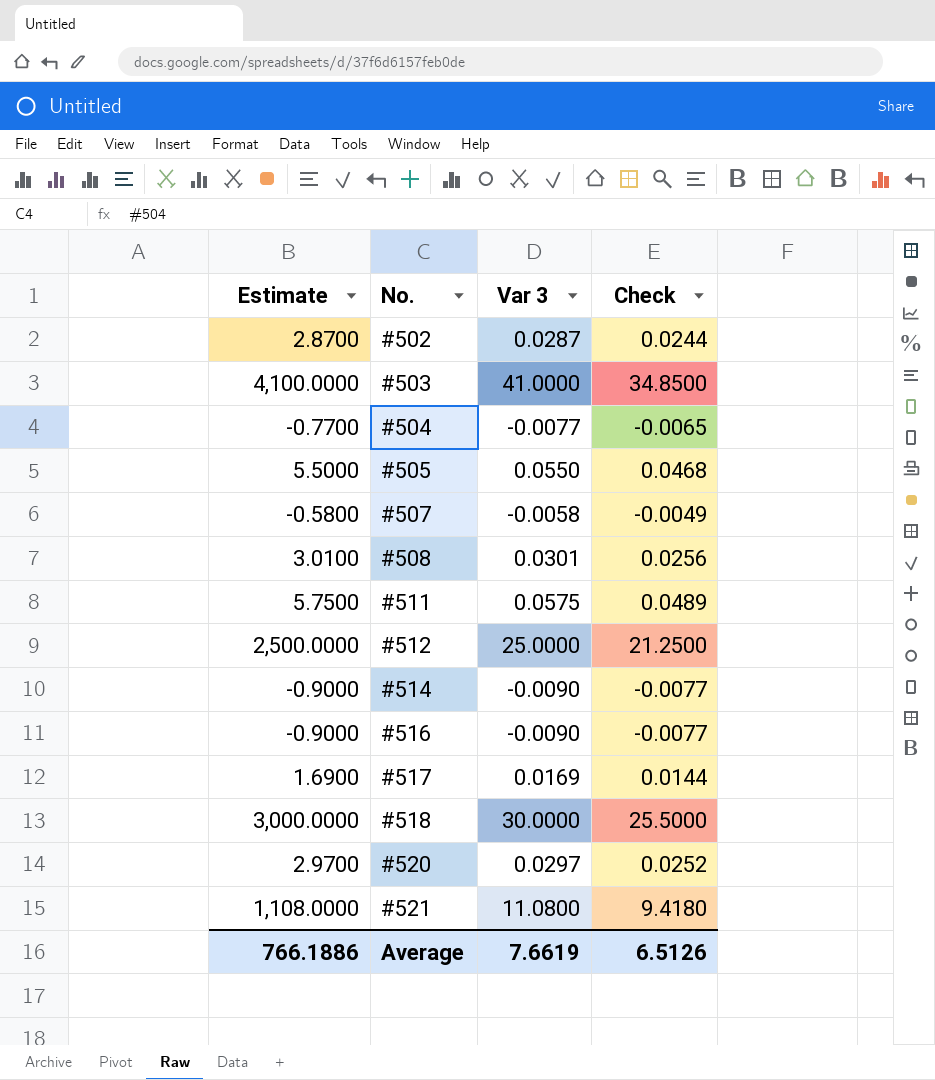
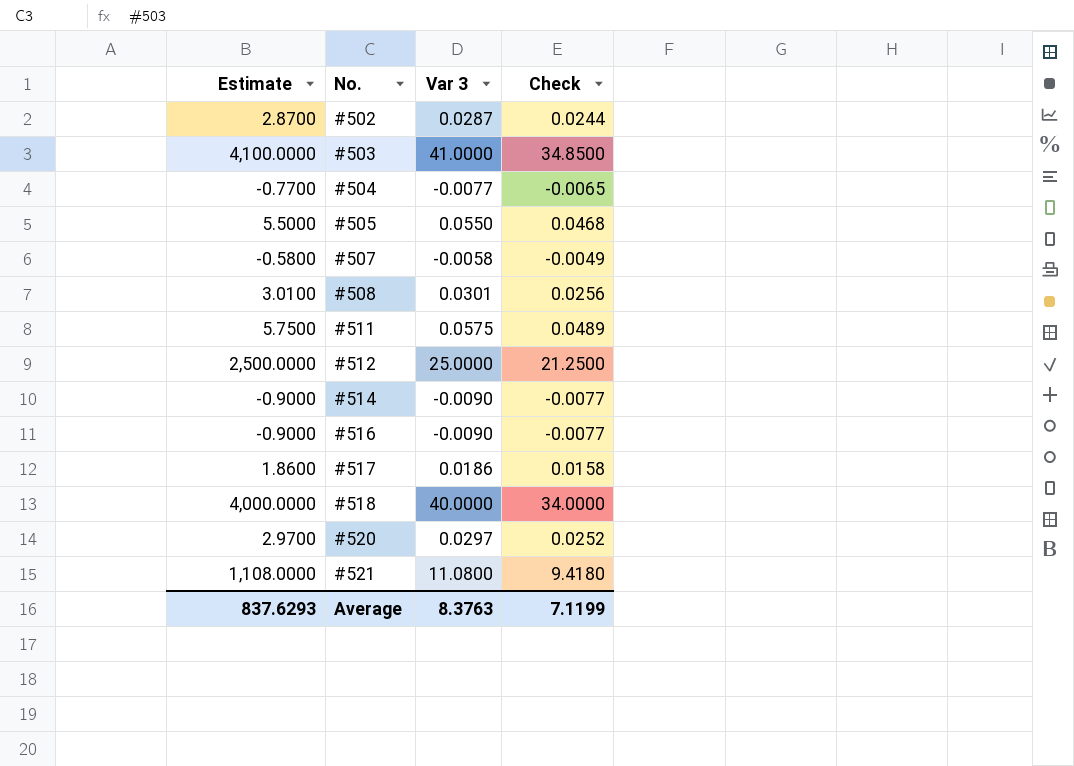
#517 | Estimate: 1.6900 -> 1.8600
#517 | Var 3: 0.0169 -> 0.0186
#517 | Check: 0.0144 -> 0.0158
#518 | Estimate: 3,000.0000 -> 4,000.0000
#518 | Var 3: 30.0000 -> 40.0000
#518 | Check: 25.5000 -> 34.0000
Average | Estimate: 766.1886 -> 837.6293
Average | Var 3: 7.6619 -> 8.3763
Average | Check: 6.5126 -> 7.1199

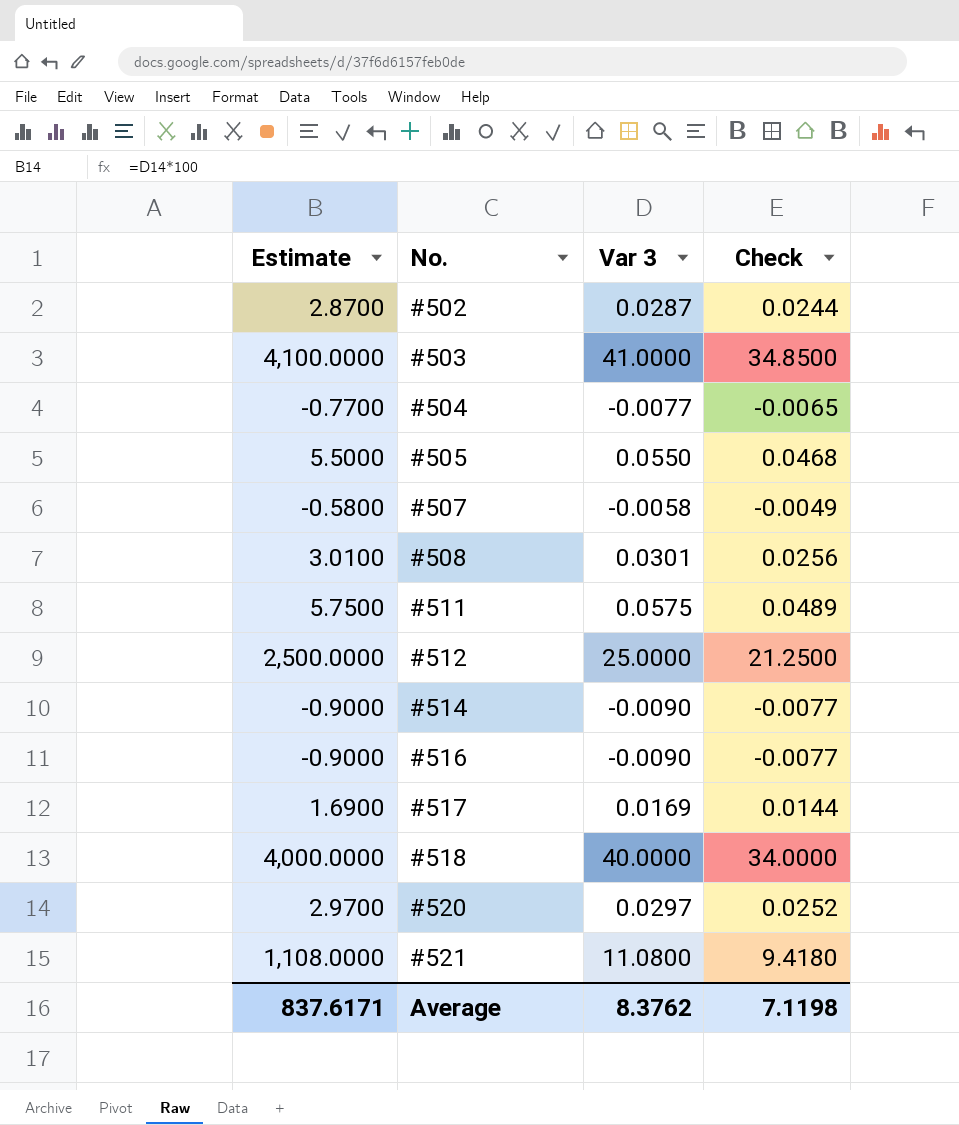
#517 | Estimate: 1.8600 -> 1.6900
#517 | Var 3: 0.0186 -> 0.0169
#517 | Check: 0.0158 -> 0.0144
Average | Estimate: 837.6293 -> 837.6171
Average | Var 3: 8.3763 -> 8.3762
Average | Check: 7.1199 -> 7.1198

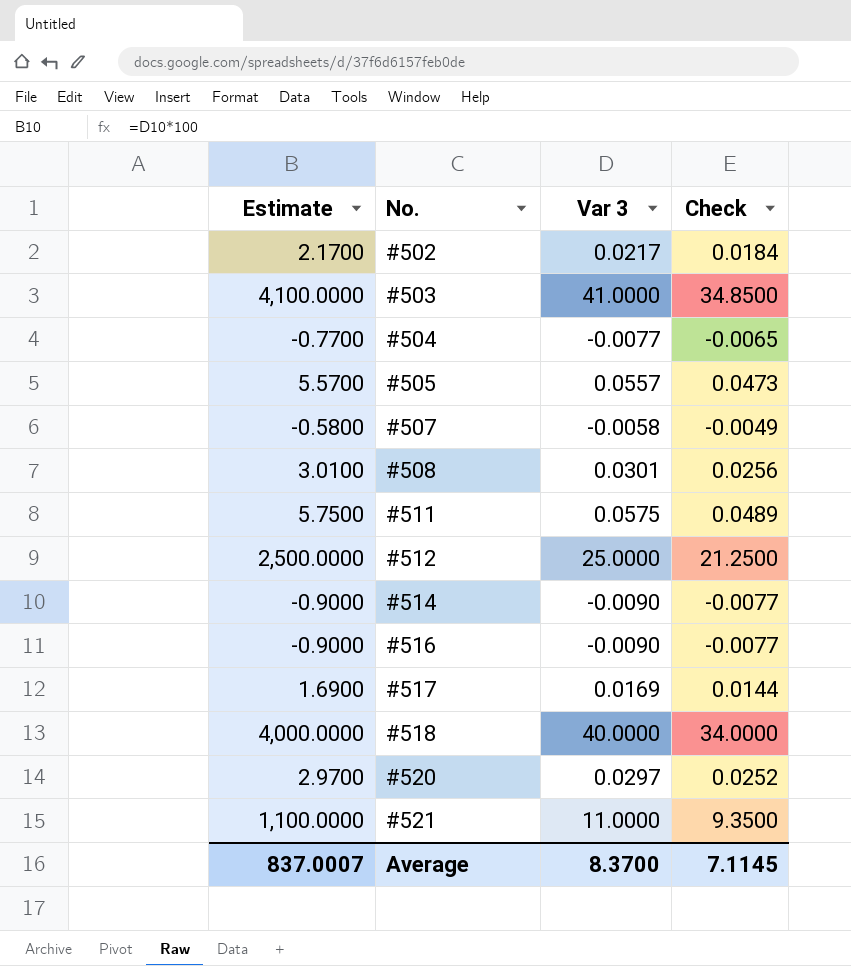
#502 | Estimate: 2.8700 -> 2.1700
#502 | Var 3: 0.0287 -> 0.0217
#502 | Check: 0.0244 -> 0.0184
#505 | Estimate: 5.5000 -> 5.5700
#505 | Var 3: 0.0550 -> 0.0557
#505 | Check: 0.0468 -> 0.0473
#521 | Estimate: 1,108.0000 -> 1,100.0000
#521 | Var 3: 11.0800 -> 11.0000
#521 | Check: 9.4180 -> 9.3500
Average | Estimate: 837.6171 -> 837.0007
Average | Var 3: 8.3762 -> 8.3700
Average | Check: 7.1198 -> 7.1145

